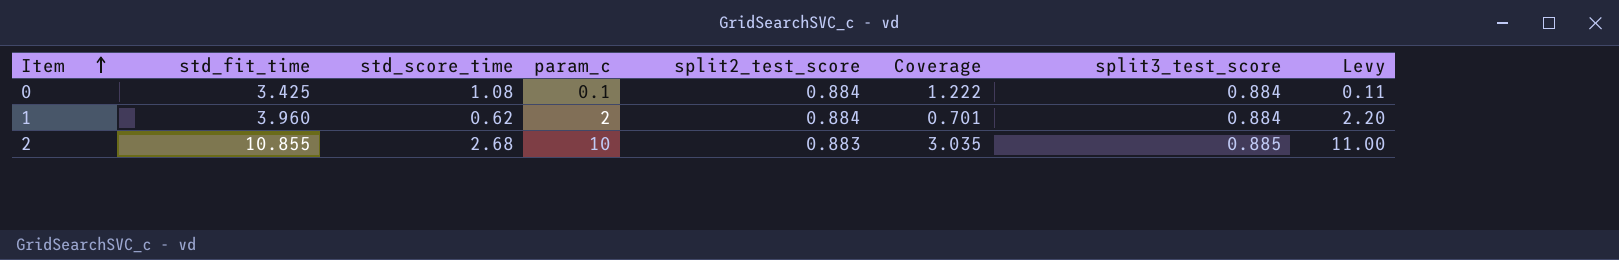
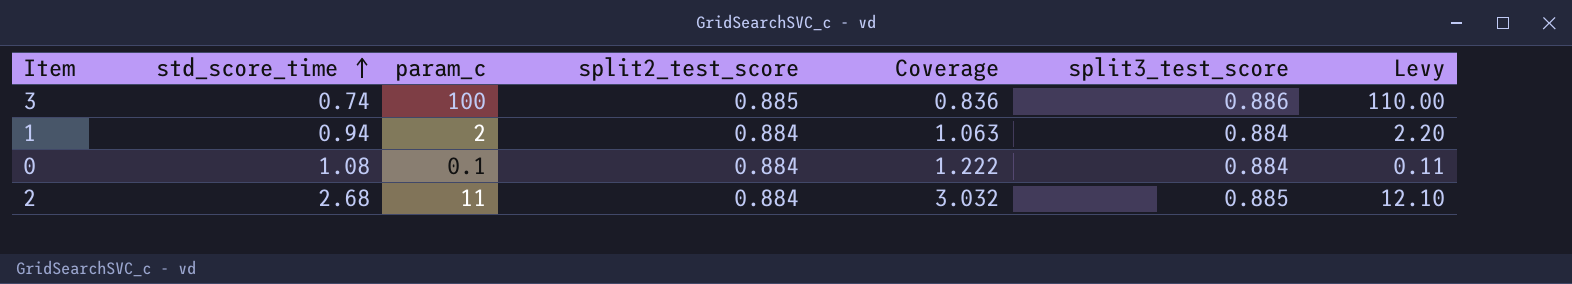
row order: Item ascending -> std_score_time ascending
column std_fit_time | position: 2 -> none
row 3: none -> 0.74 | 100 | 0.885 | 0.836 | 0.886 | 110.00
1 | std_score_time: 0.62 -> 0.94
1 | Coverage: 0.701 -> 1.063
2 | param_c: 10 -> 11
2 | split2_test_score: 0.883 -> 0.884
2 | Coverage: 3.035 -> 3.032
2 | Levy: 11.00 -> 12.10

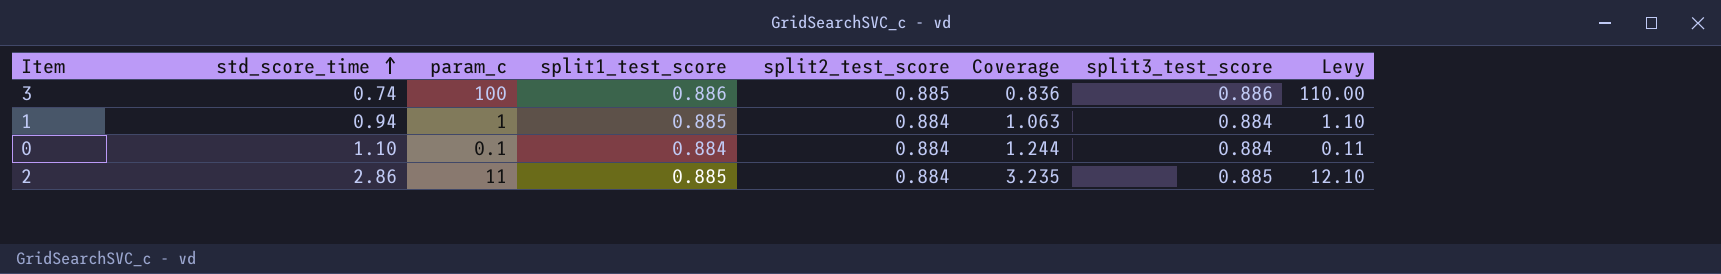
column split1_test_score | position: none -> 4
1 | param_c: 2 -> 1
1 | Levy: 2.20 -> 1.10
0 | std_score_time: 1.08 -> 1.10
0 | Coverage: 1.222 -> 1.244
2 | std_score_time: 2.68 -> 2.86
2 | Coverage: 3.032 -> 3.235

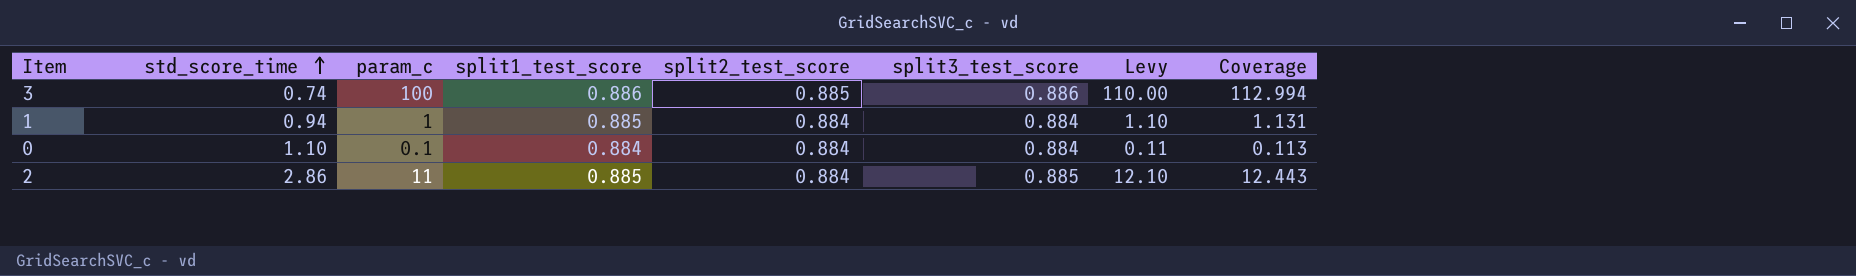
column Coverage | formula: [std_score_time] / [split2_test_score] -> [param_c] / [split2_test_score]
column Coverage | position: 6 -> 8

